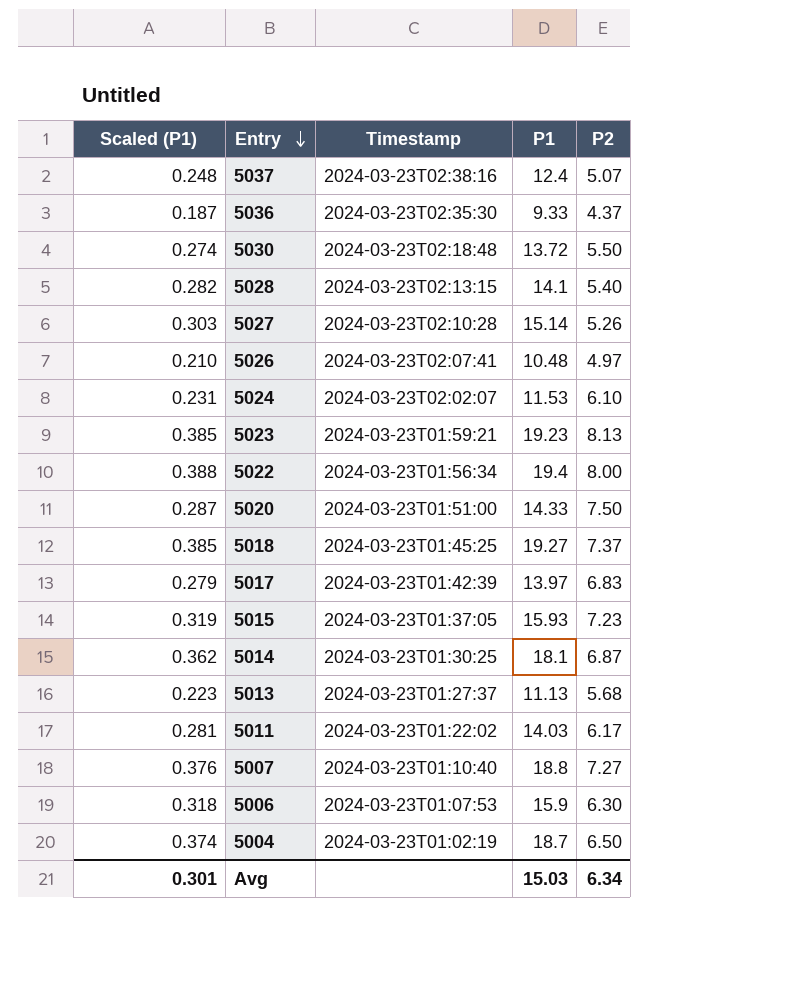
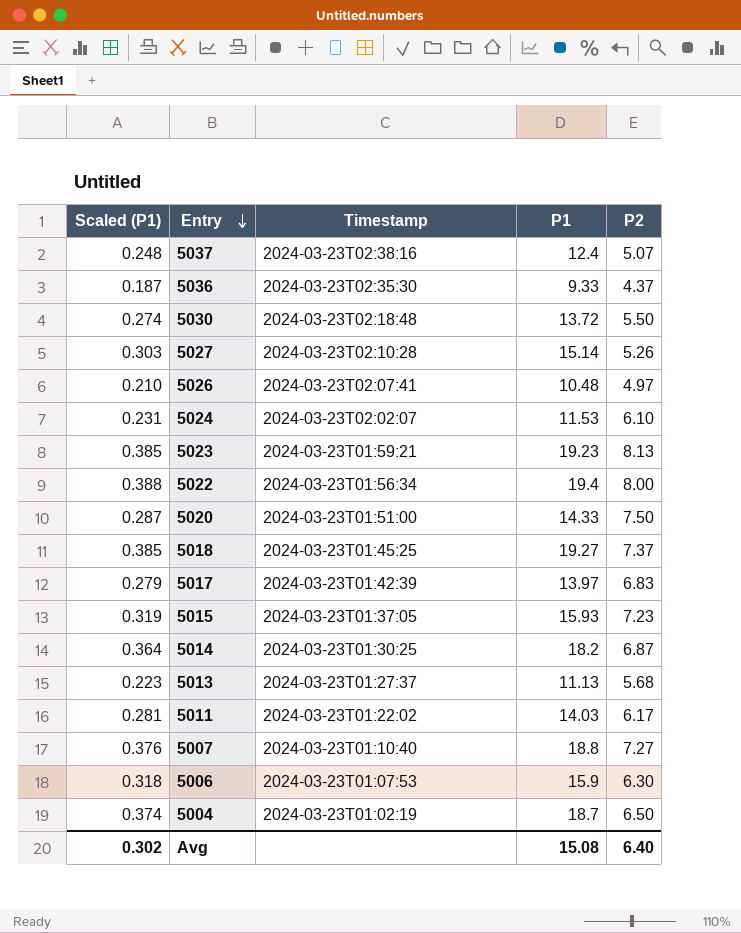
row 5028: 0.282 | 2024-03-23T02:13:15 | 14.1 | 5.40 -> none
5014 | Scaled (P1): 0.362 -> 0.364
5014 | P1: 18.1 -> 18.2
Avg | Scaled (P1): 0.301 -> 0.302
Avg | P1: 15.03 -> 15.08
Avg | P2: 6.34 -> 6.40

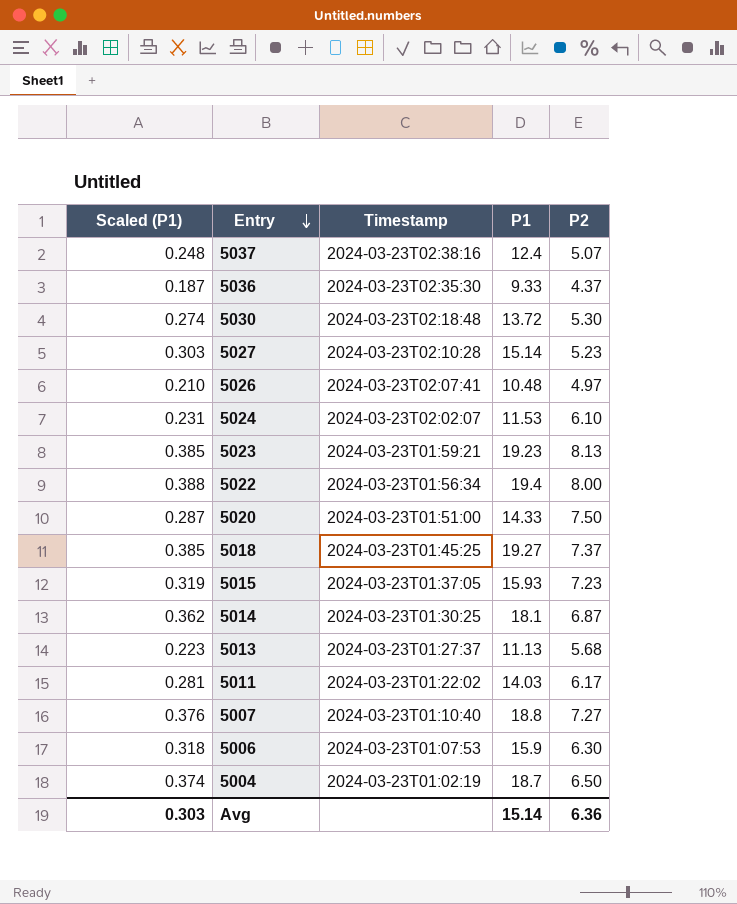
row 5017: 0.279 | 2024-03-23T01:42:39 | 13.97 | 6.83 -> none
5030 | P2: 5.50 -> 5.30
5027 | P2: 5.26 -> 5.23
5014 | Scaled (P1): 0.364 -> 0.362
5014 | P1: 18.2 -> 18.1
Avg | Scaled (P1): 0.302 -> 0.303
Avg | P1: 15.08 -> 15.14
Avg | P2: 6.40 -> 6.36

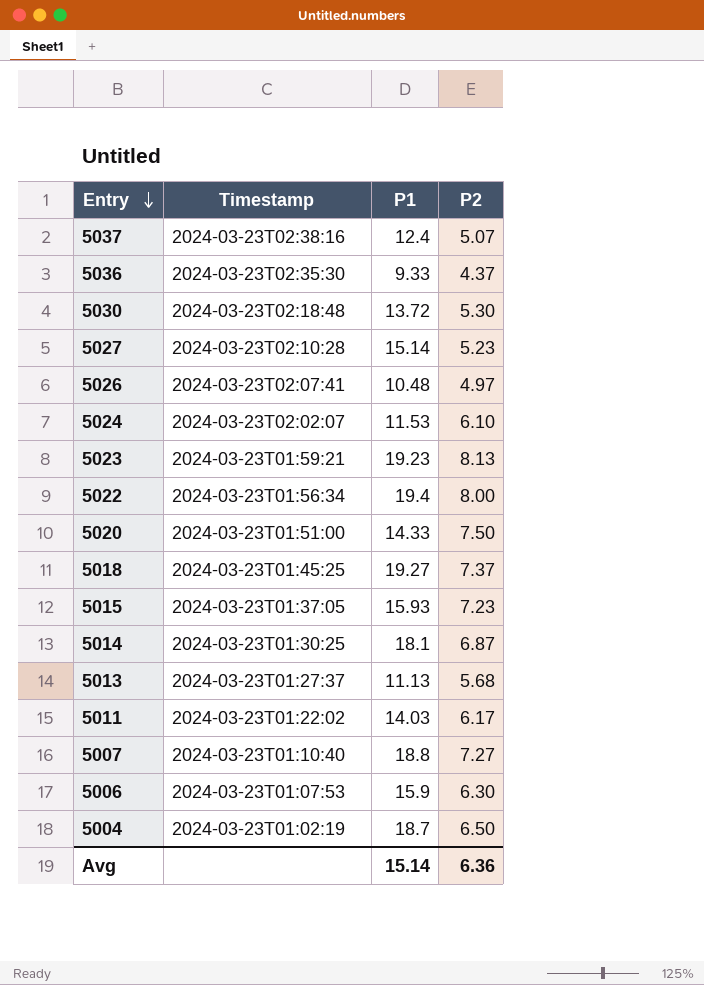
column Scaled (P1) | formula: [P1] * 0.02 -> none

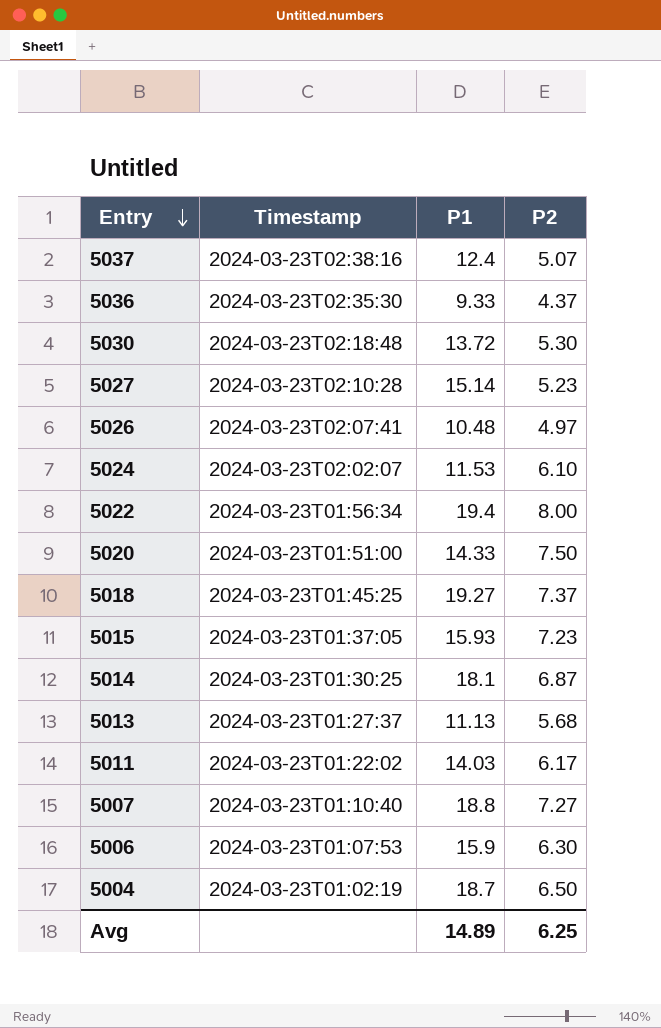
row 5023: 2024-03-23T01:59:21 | 19.23 | 8.13 -> none
Avg | P1: 15.14 -> 14.89
Avg | P2: 6.36 -> 6.25

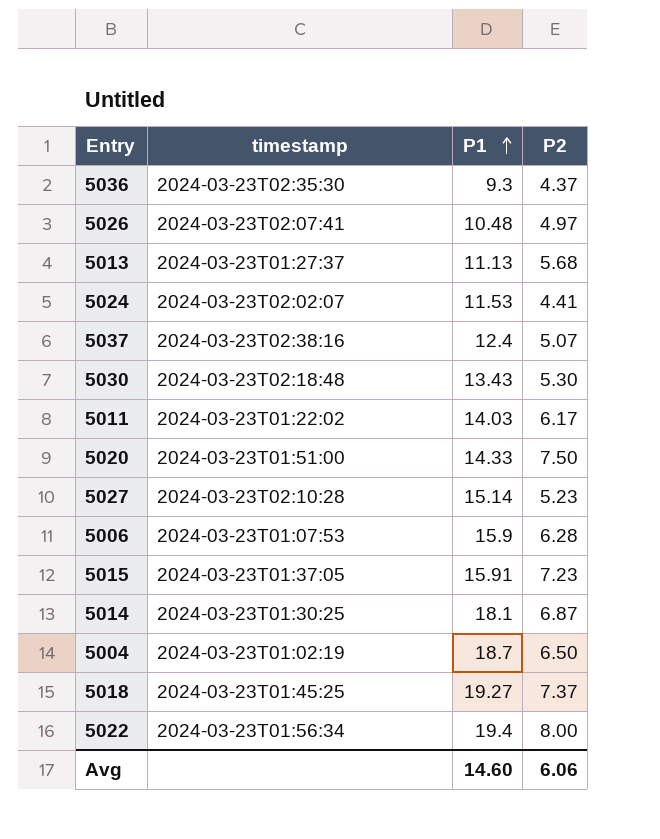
row order: Entry descending -> P1 ascending
column name: Timestamp -> timestamp
row 5007: 2024-03-23T01:10:40 | 18.8 | 7.27 -> none
5036 | P1: 9.33 -> 9.3
5024 | P2: 6.10 -> 4.41
5030 | P1: 13.72 -> 13.43
5006 | P2: 6.30 -> 6.28
5015 | P1: 15.93 -> 15.91
Avg | P1: 14.89 -> 14.60
Avg | P2: 6.25 -> 6.06

